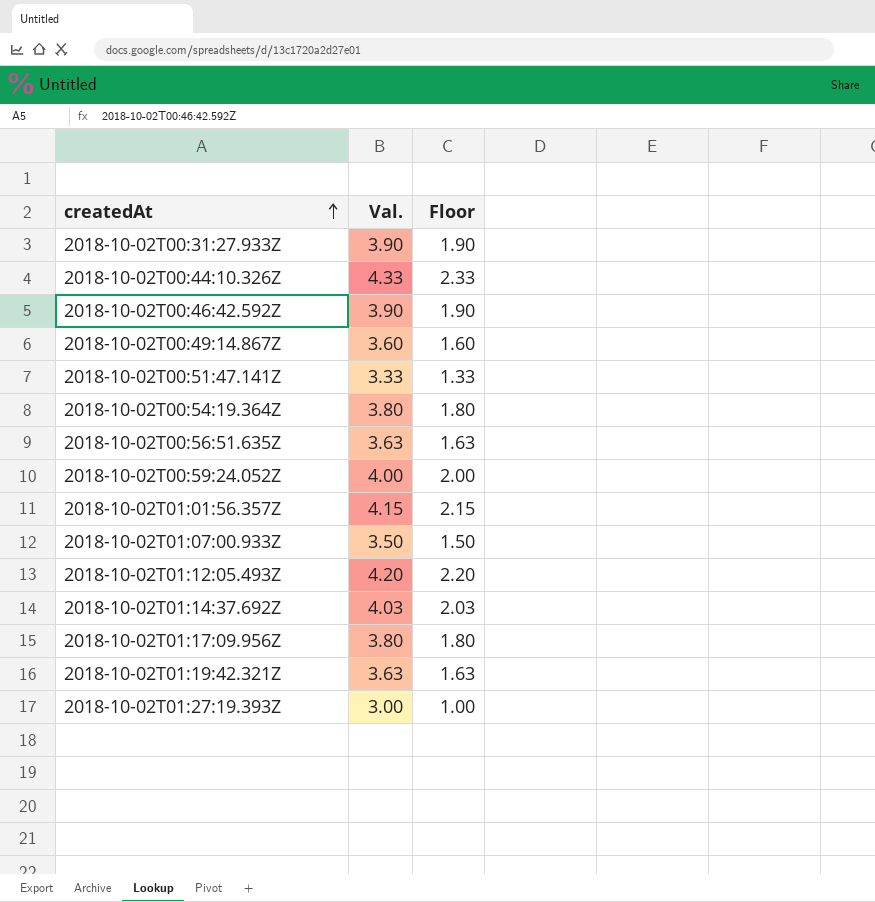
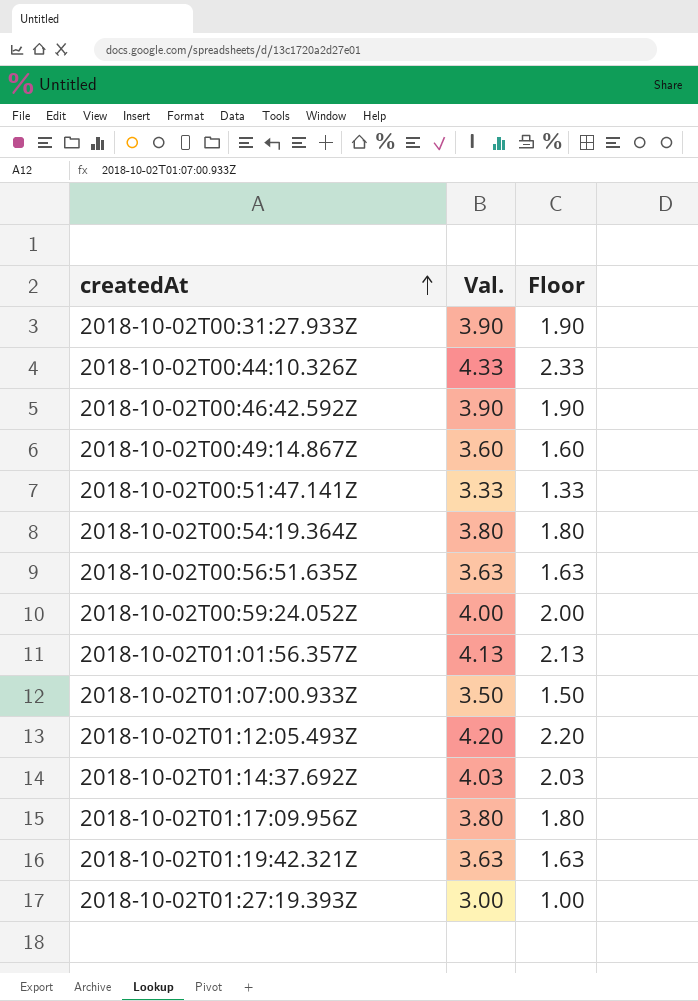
2018-10-02T01:01:56.357Z | Val.: 4.15 -> 4.13
2018-10-02T01:01:56.357Z | Floor: 2.15 -> 2.13

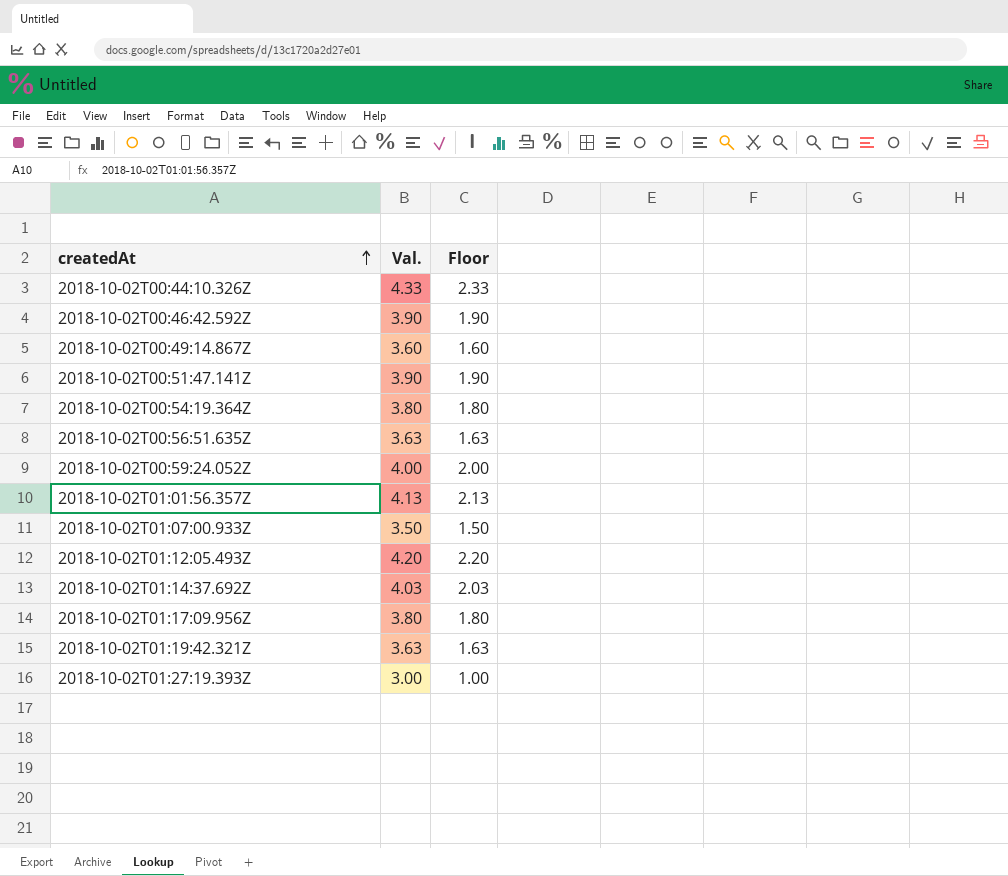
row 2018-10-02T00:31:27.933Z: 3.90 | 1.90 -> none
2018-10-02T00:51:47.141Z | Val.: 3.33 -> 3.90
2018-10-02T00:51:47.141Z | Floor: 1.33 -> 1.90

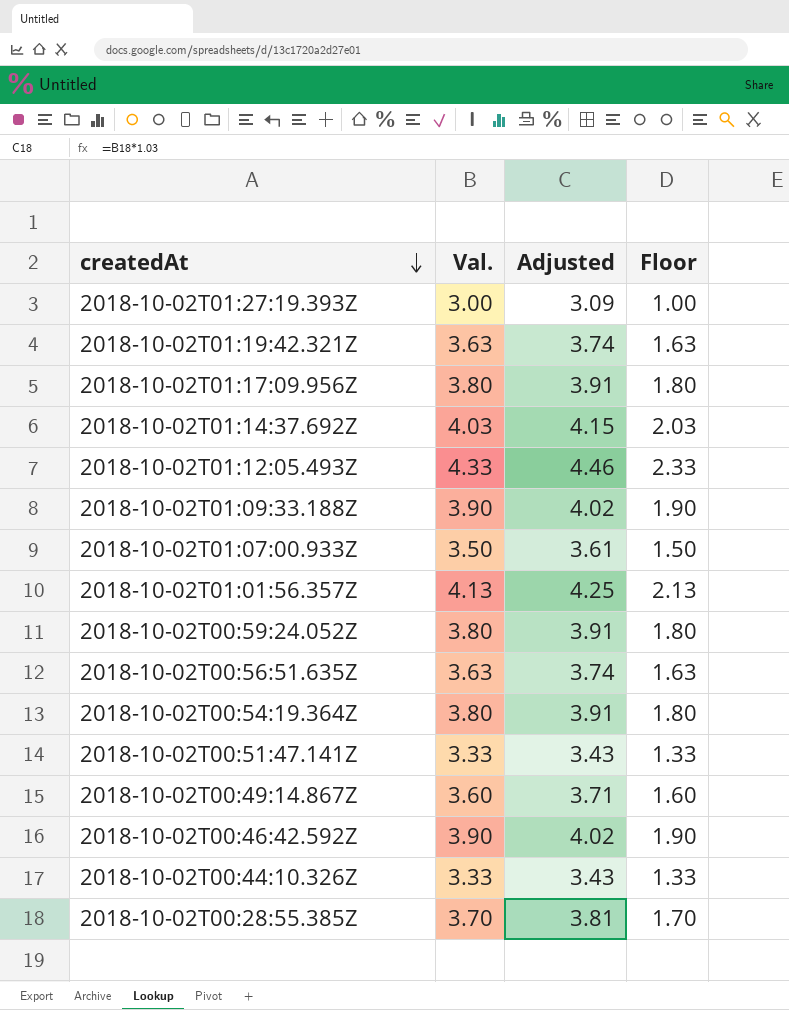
row order: createdAt ascending -> createdAt descending
column Adjusted | formula: none -> [Val.] * 1.03
2018-10-02T01:12:05.493Z | Val.: 4.20 -> 4.33
2018-10-02T01:12:05.493Z | Floor: 2.20 -> 2.33
row 2018-10-02T01:09:33.188Z: none -> 3.90 | 4.02 | 1.90
2018-10-02T00:59:24.052Z | Val.: 4.00 -> 3.80
2018-10-02T00:59:24.052Z | Floor: 2.00 -> 1.80
2018-10-02T00:51:47.141Z | Val.: 3.90 -> 3.33
2018-10-02T00:51:47.141Z | Floor: 1.90 -> 1.33
2018-10-02T00:44:10.326Z | Val.: 4.33 -> 3.33
2018-10-02T00:44:10.326Z | Floor: 2.33 -> 1.33
row 2018-10-02T00:28:55.385Z: none -> 3.70 | 3.81 | 1.70

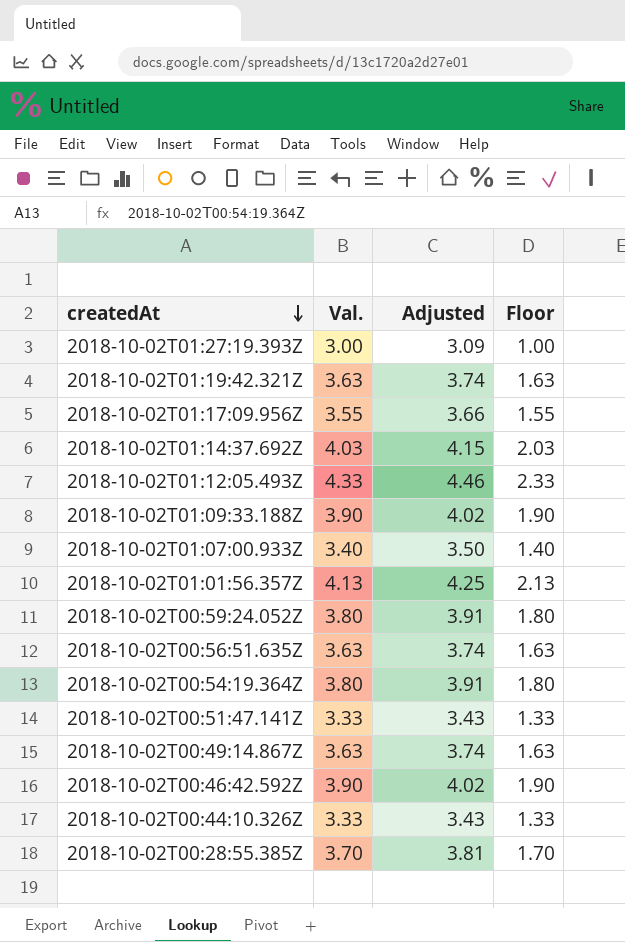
2018-10-02T01:17:09.956Z | Val.: 3.80 -> 3.55
2018-10-02T01:17:09.956Z | Adjusted: 3.91 -> 3.66
2018-10-02T01:17:09.956Z | Floor: 1.80 -> 1.55
2018-10-02T01:07:00.933Z | Val.: 3.50 -> 3.40
2018-10-02T01:07:00.933Z | Adjusted: 3.61 -> 3.50
2018-10-02T01:07:00.933Z | Floor: 1.50 -> 1.40
2018-10-02T00:49:14.867Z | Val.: 3.60 -> 3.63
2018-10-02T00:49:14.867Z | Adjusted: 3.71 -> 3.74
2018-10-02T00:49:14.867Z | Floor: 1.60 -> 1.63

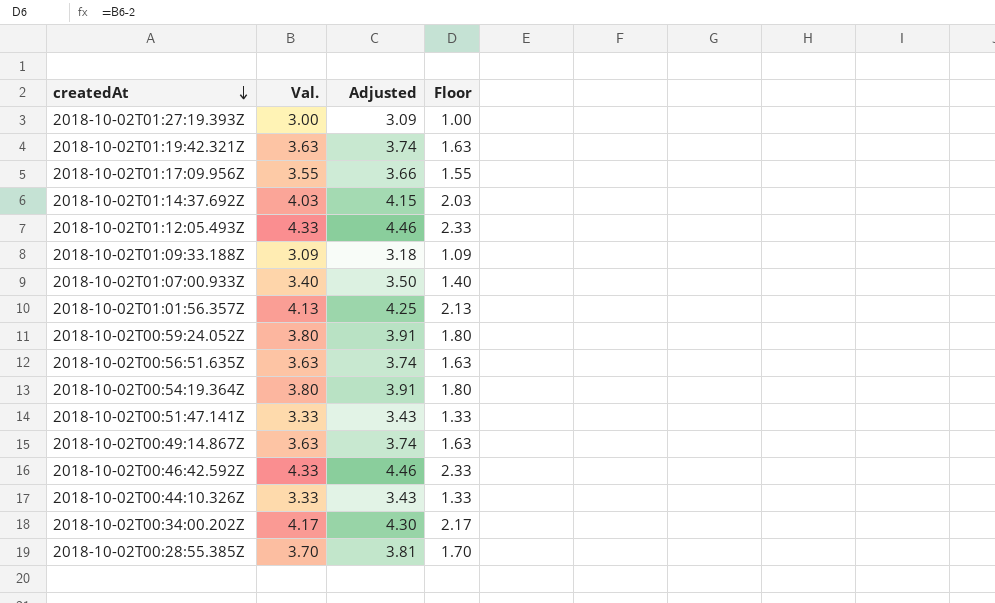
2018-10-02T01:09:33.188Z | Val.: 3.90 -> 3.09
2018-10-02T01:09:33.188Z | Adjusted: 4.02 -> 3.18
2018-10-02T01:09:33.188Z | Floor: 1.90 -> 1.09
2018-10-02T00:46:42.592Z | Val.: 3.90 -> 4.33
2018-10-02T00:46:42.592Z | Adjusted: 4.02 -> 4.46
2018-10-02T00:46:42.592Z | Floor: 1.90 -> 2.33
row 2018-10-02T00:34:00.202Z: none -> 4.17 | 4.30 | 2.17

